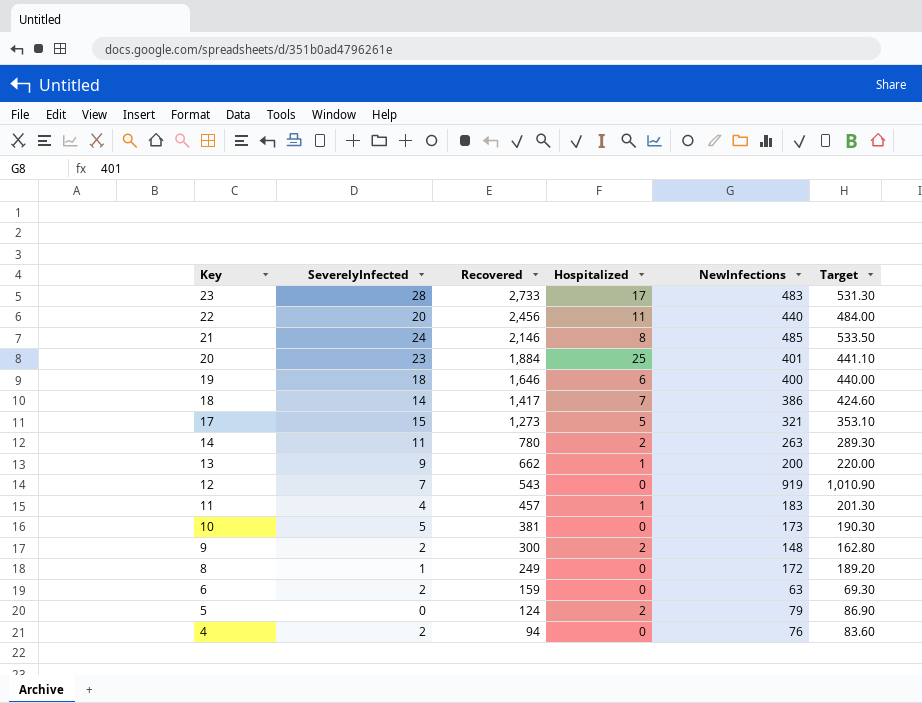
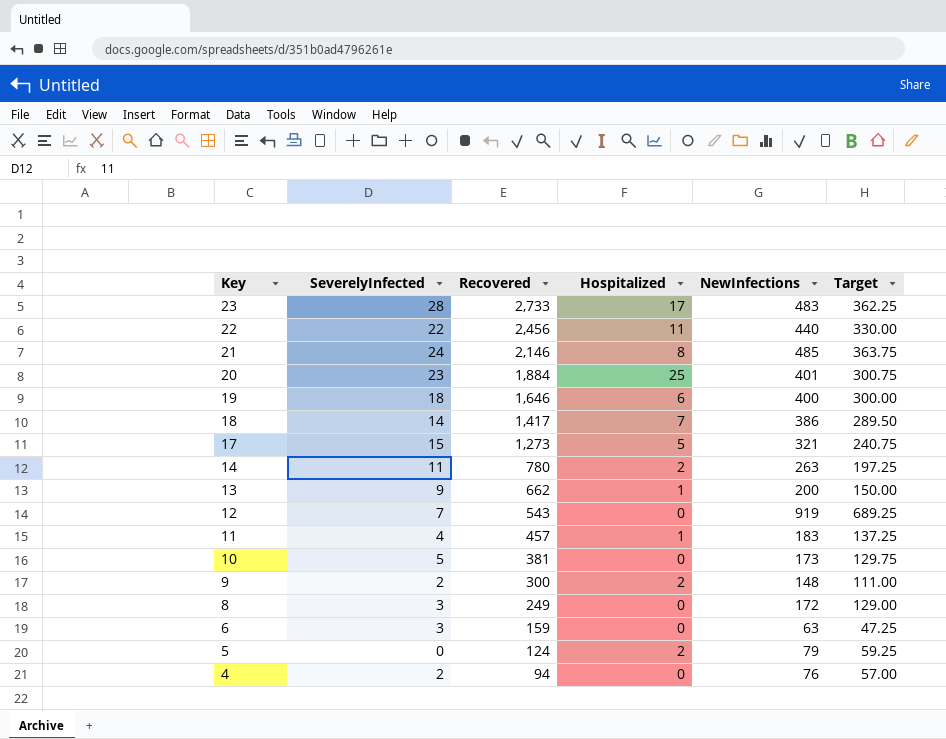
column Target | formula: [NewInfections] * 1.1 -> [NewInfections] * 0.75
22 | SeverelyInfected: 20 -> 22
8 | SeverelyInfected: 1 -> 3
6 | SeverelyInfected: 2 -> 3

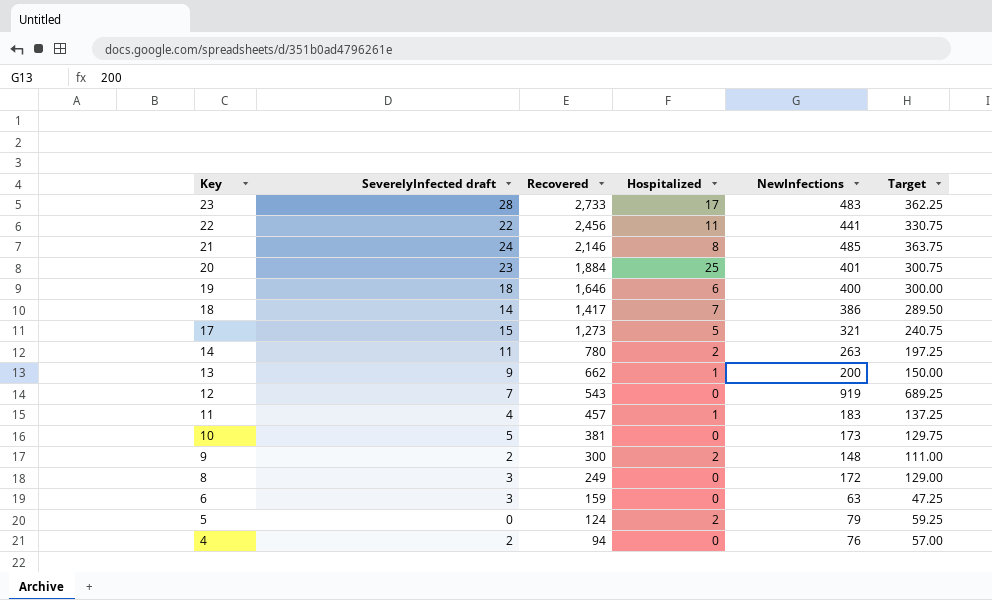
column name: SeverelyInfected -> SeverelyInfected draft
22 | NewInfections: 440 -> 441
22 | Target: 330.00 -> 330.75

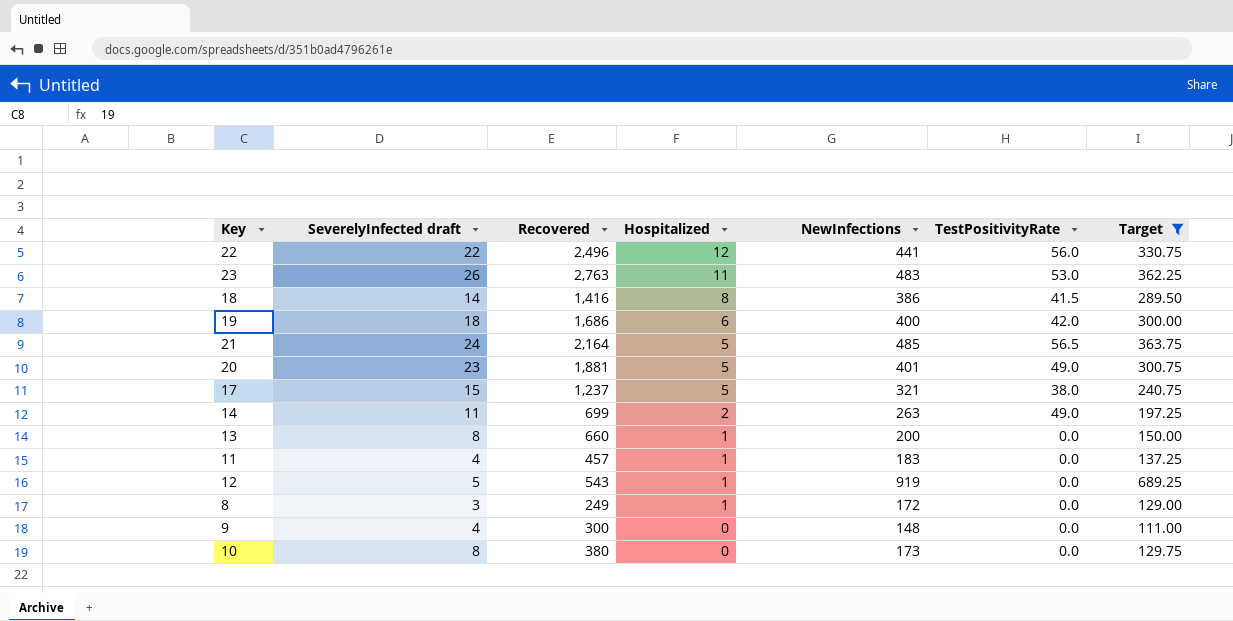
filter: none -> Target >= 111.00
row order: Key descending -> Hospitalized descending
column TestPositivityRate | position: none -> 6
22 | Recovered: 2,456 -> 2,496
22 | Hospitalized: 11 -> 12
23 | SeverelyInfected draft: 28 -> 26
23 | Recovered: 2,733 -> 2,763
23 | Hospitalized: 17 -> 11
18 | Recovered: 1,417 -> 1,416
18 | Hospitalized: 7 -> 8
19 | Recovered: 1,646 -> 1,686
21 | Recovered: 2,146 -> 2,164
21 | Hospitalized: 8 -> 5
20 | Recovered: 1,884 -> 1,881
20 | Hospitalized: 25 -> 5
17 | Recovered: 1,273 -> 1,237
14 | Recovered: 780 -> 699
13 | SeverelyInfected draft: 9 -> 8
13 | Recovered: 662 -> 660
12 | SeverelyInfected draft: 7 -> 5
12 | Hospitalized: 0 -> 1
8 | Hospitalized: 0 -> 1
9 | SeverelyInfected draft: 2 -> 4
9 | Hospitalized: 2 -> 0
10 | SeverelyInfected draft: 5 -> 8
10 | Recovered: 381 -> 380

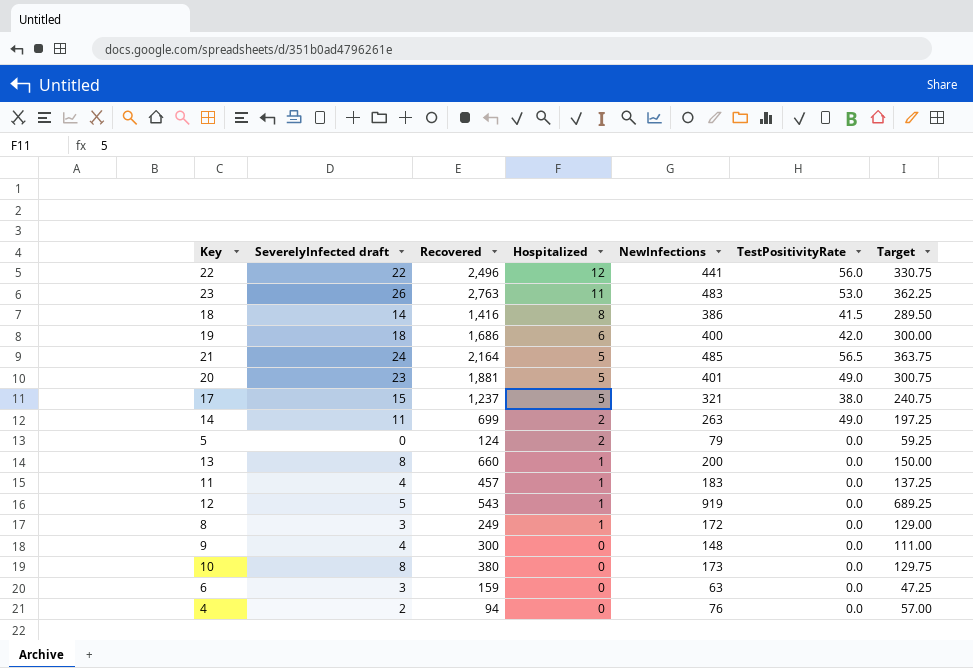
filter: Target >= 111.00 -> none

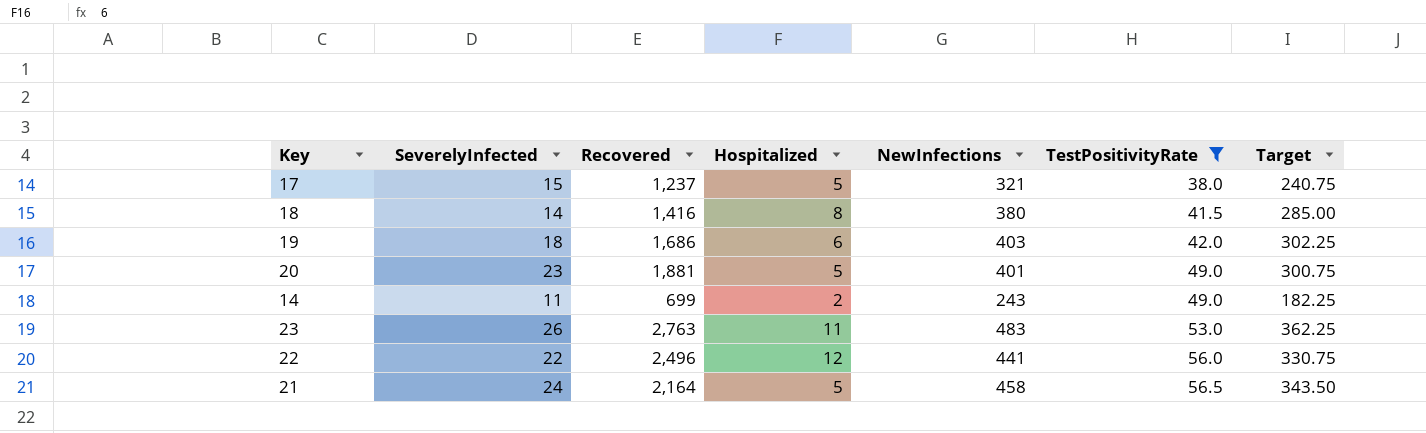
filter: none -> TestPositivityRate != 0.0
row order: Hospitalized descending -> TestPositivityRate ascending
column name: SeverelyInfected draft -> SeverelyInfected
18 | NewInfections: 386 -> 380
18 | Target: 289.50 -> 285.00
19 | NewInfections: 400 -> 403
19 | Target: 300.00 -> 302.25
14 | NewInfections: 263 -> 243
14 | Target: 197.25 -> 182.25
21 | NewInfections: 485 -> 458
21 | Target: 363.75 -> 343.50

